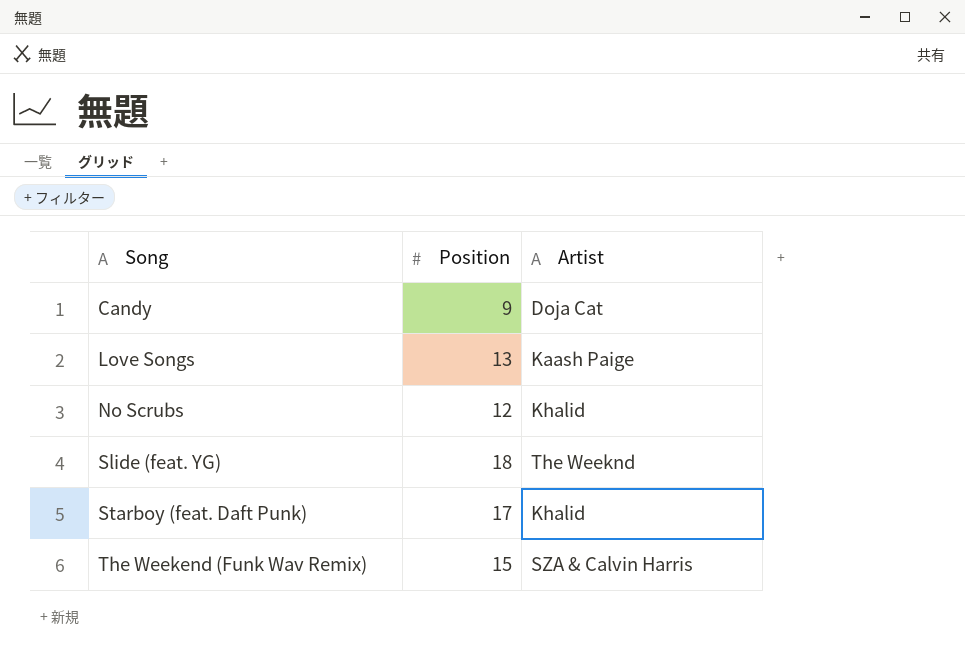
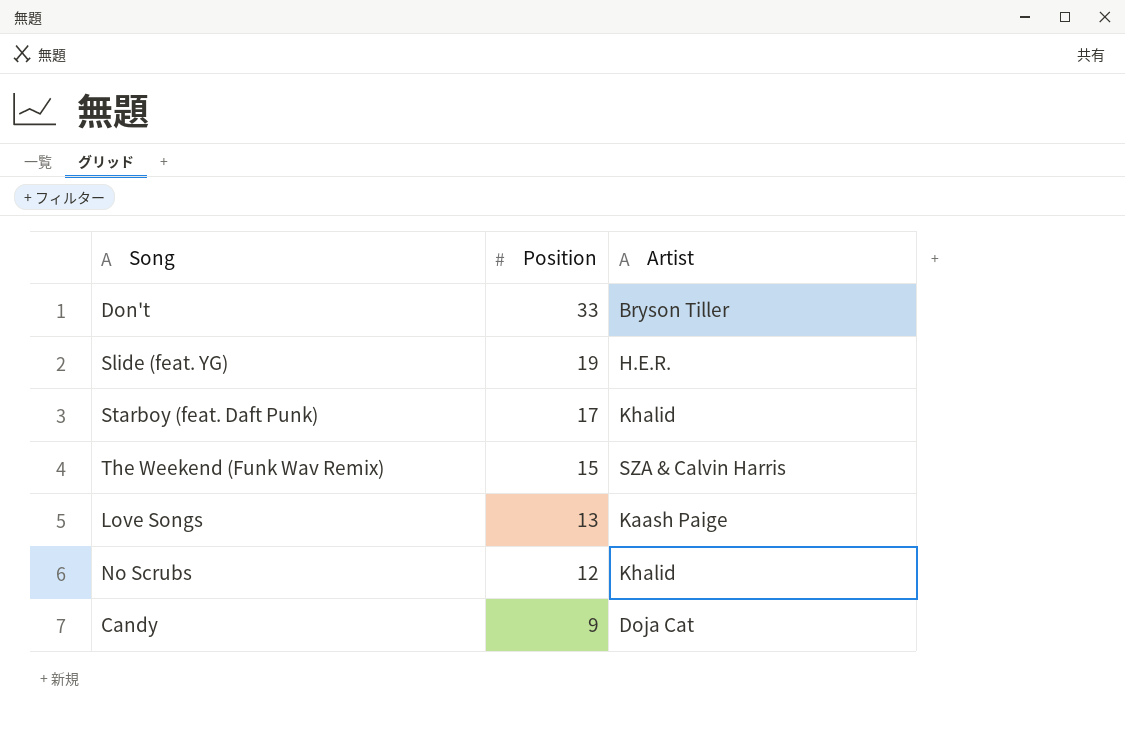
row order: Song ascending -> Position descending
row Don't: none -> 33 | Bryson Tiller
Slide (feat. YG) | Position: 18 -> 19
Slide (feat. YG) | Artist: The Weeknd -> H.E.R.

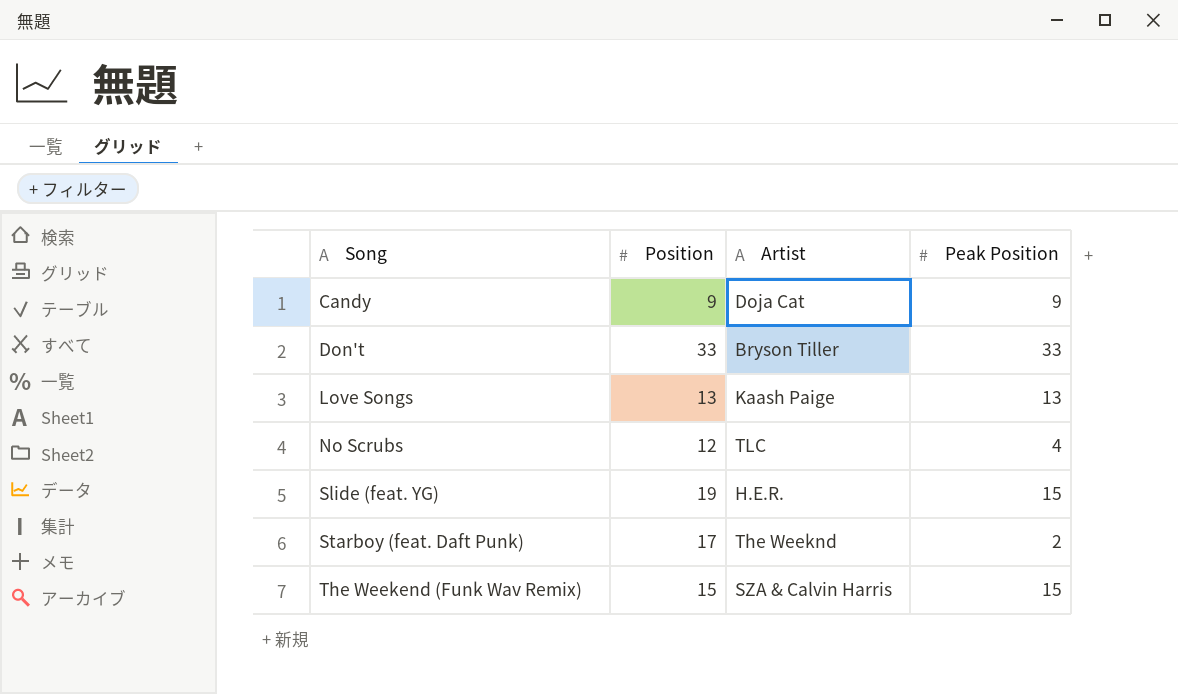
row order: Position descending -> Song ascending
column Peak Position | position: none -> 4
No Scrubs | Artist: Khalid -> TLC
Starboy (feat. Daft Punk) | Artist: Khalid -> The Weeknd

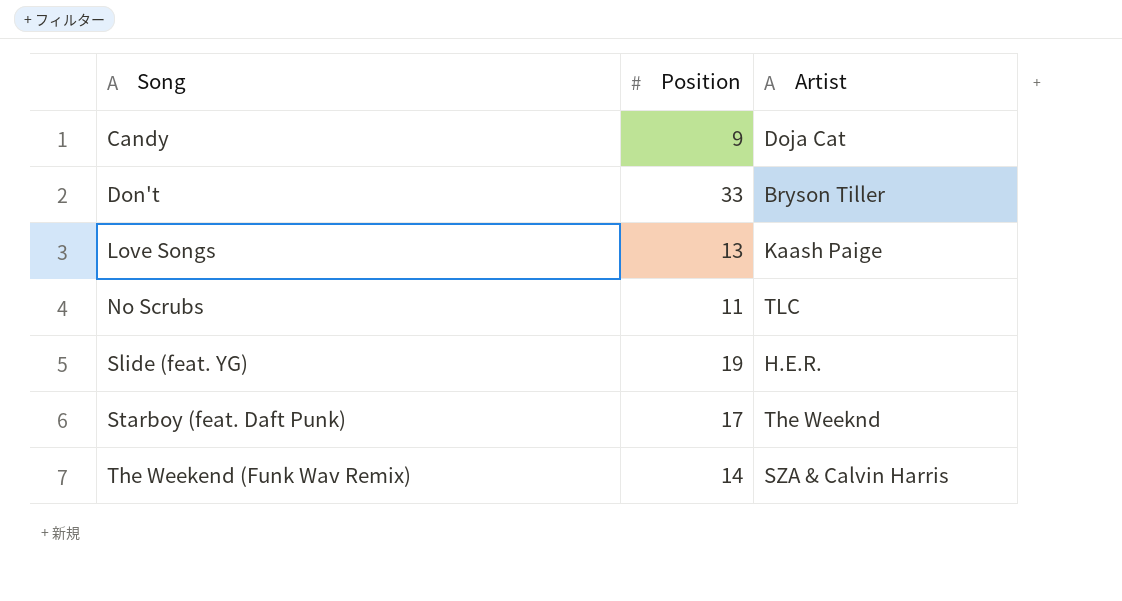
column Peak Position | position: 4 -> none
No Scrubs | Position: 12 -> 11
The Weekend (Funk Wav Remix) | Position: 15 -> 14

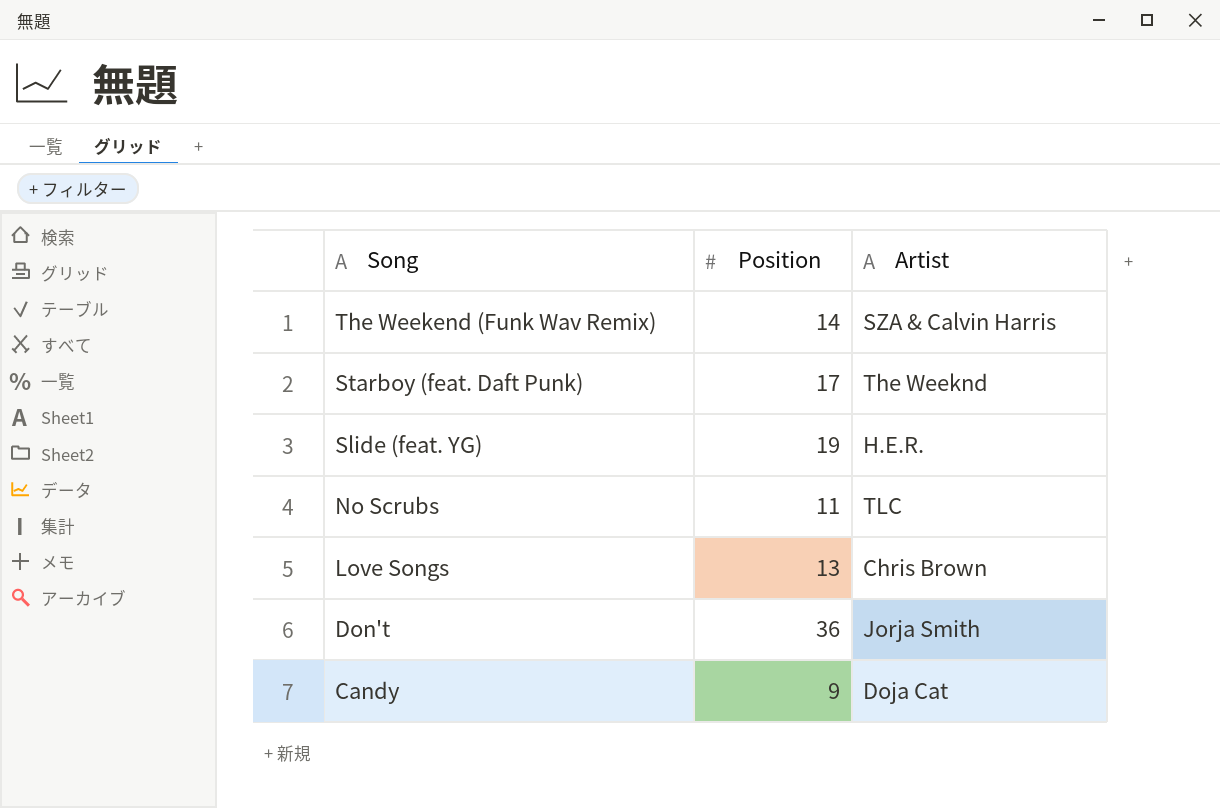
row order: Song ascending -> Song descending
Love Songs | Artist: Kaash Paige -> Chris Brown
Don't | Position: 33 -> 36
Don't | Artist: Bryson Tiller -> Jorja Smith

